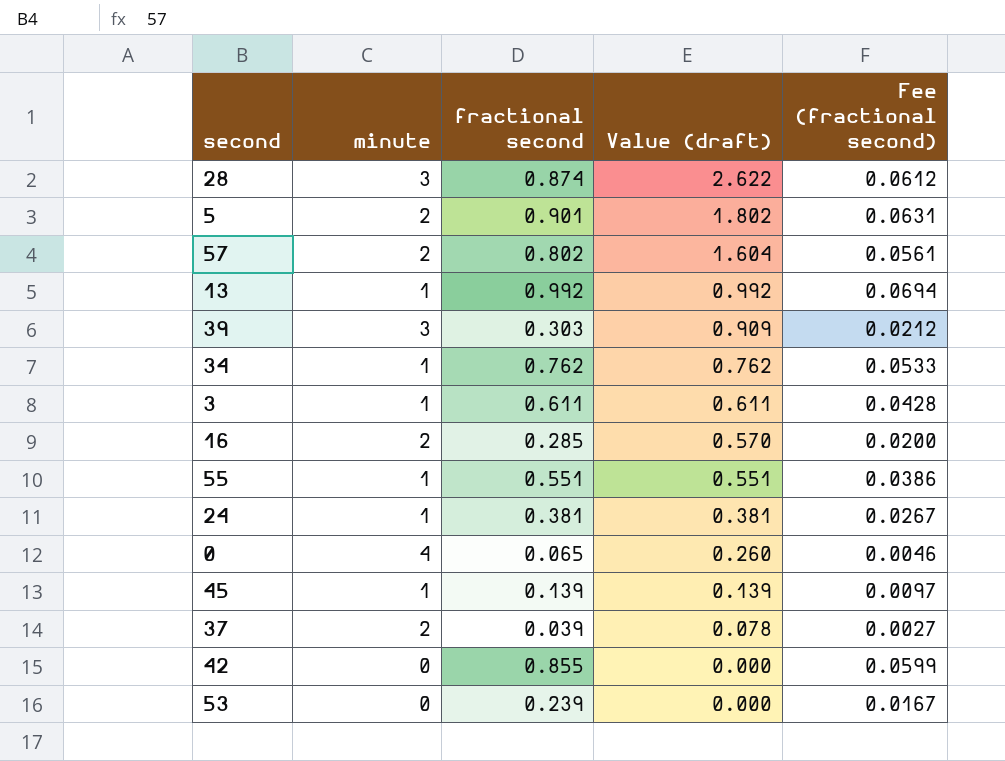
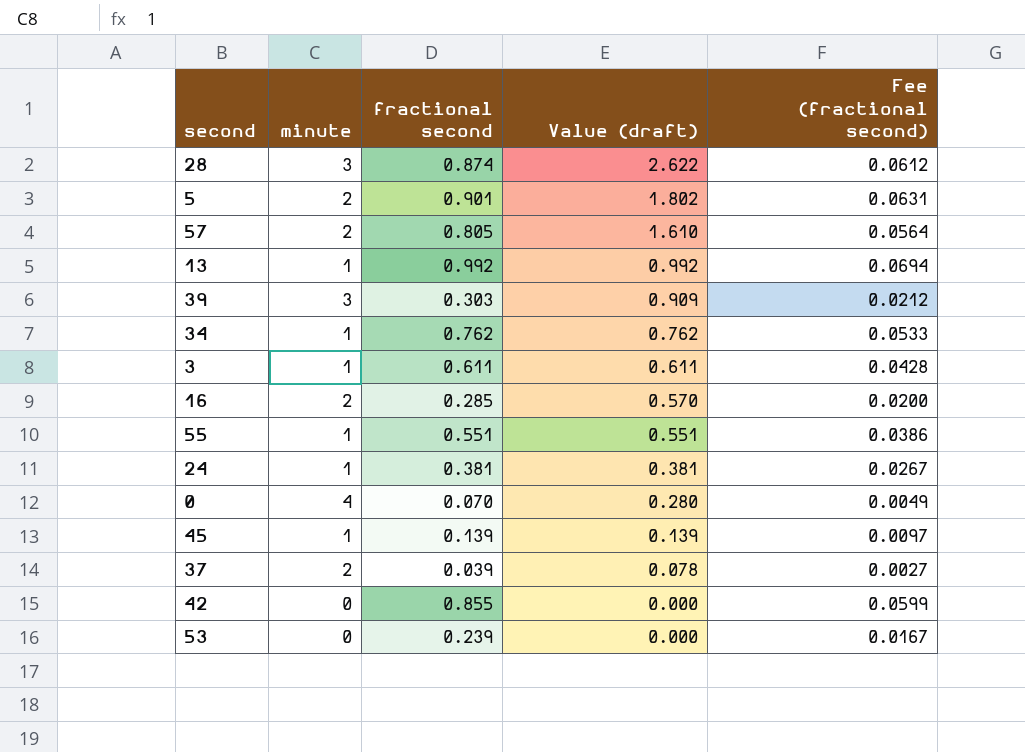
57 | fractional second: 0.802 -> 0.805
57 | Value (draft): 1.604 -> 1.610
57 | Fee (fractional second): 0.0561 -> 0.0564
0 | fractional second: 0.065 -> 0.070
0 | Value (draft): 0.260 -> 0.280
0 | Fee (fractional second): 0.0046 -> 0.0049

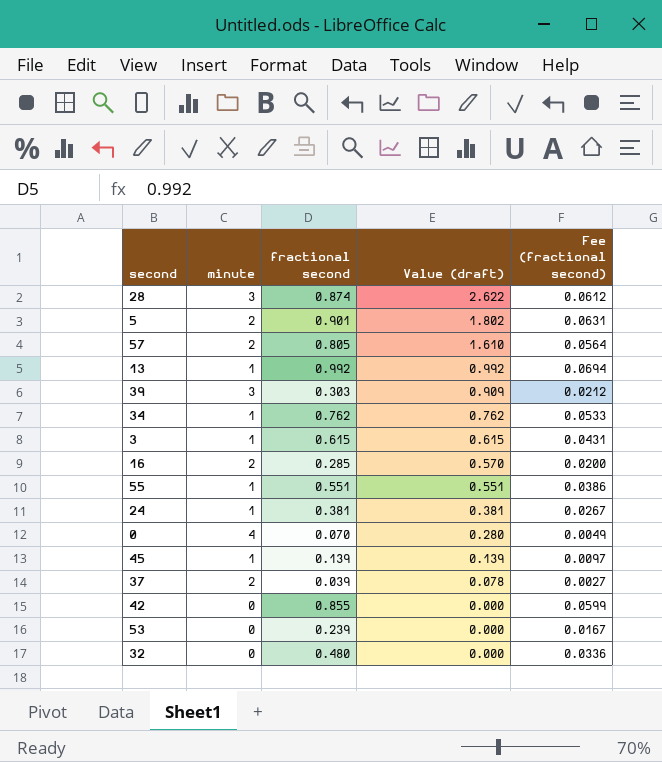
3 | fractional second: 0.611 -> 0.615
3 | Value (draft): 0.611 -> 0.615
3 | Fee (fractional second): 0.0428 -> 0.0431
row 32: none -> 0 | 0.480 | 0.000 | 0.0336

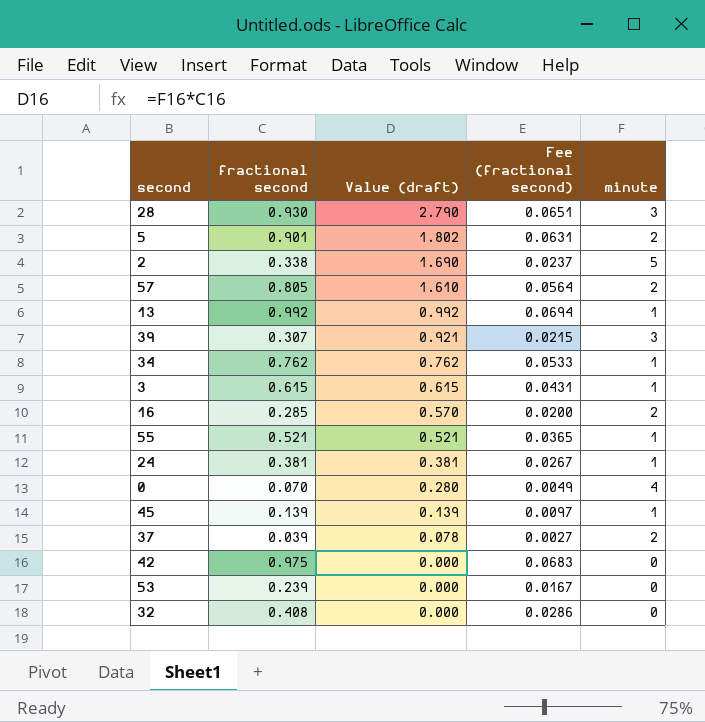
column minute | position: 2 -> 5
28 | fractional second: 0.874 -> 0.930
28 | Value (draft): 2.622 -> 2.790
28 | Fee (fractional second): 0.0612 -> 0.0651
row 2: none -> 0.338 | 1.690 | 0.0237 | 5
39 | fractional second: 0.303 -> 0.307
39 | Value (draft): 0.909 -> 0.921
39 | Fee (fractional second): 0.0212 -> 0.0215
55 | fractional second: 0.551 -> 0.521
55 | Value (draft): 0.551 -> 0.521
55 | Fee (fractional second): 0.0386 -> 0.0365
42 | fractional second: 0.855 -> 0.975
42 | Fee (fractional second): 0.0599 -> 0.0683
32 | fractional second: 0.480 -> 0.408
32 | Fee (fractional second): 0.0336 -> 0.0286

